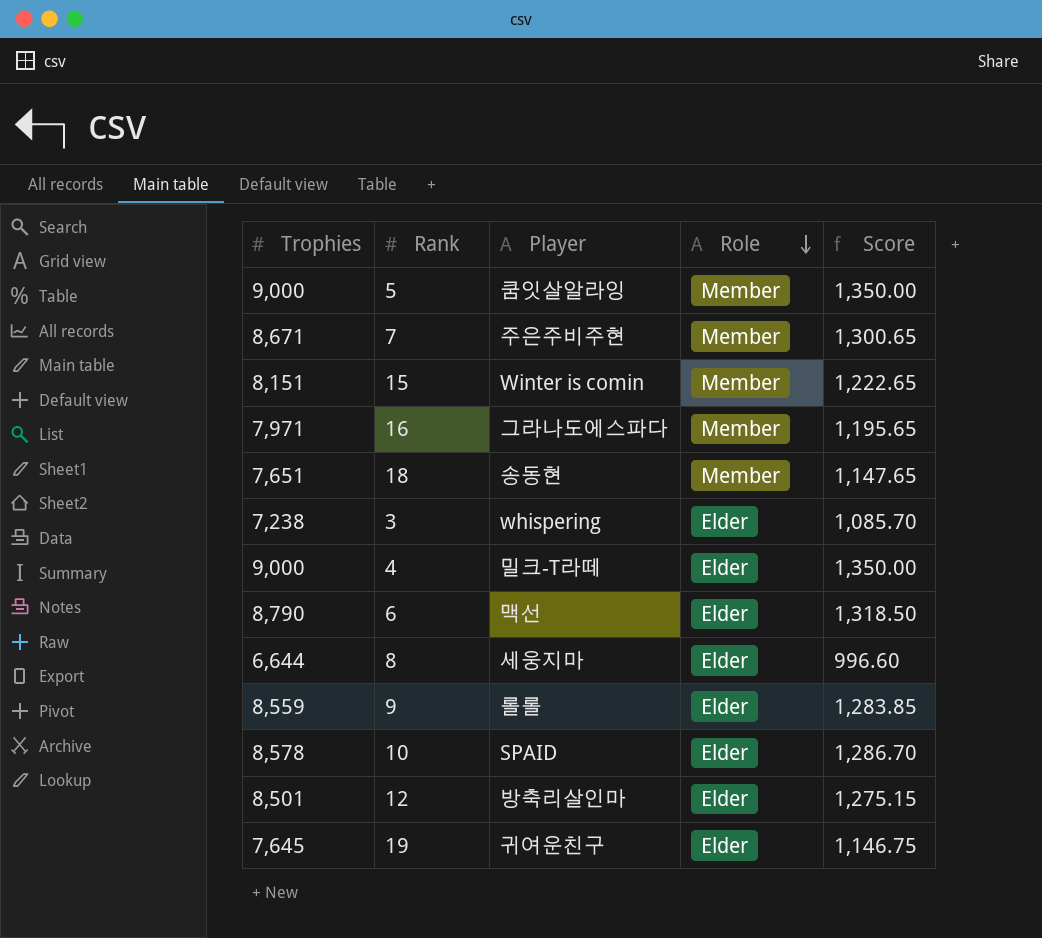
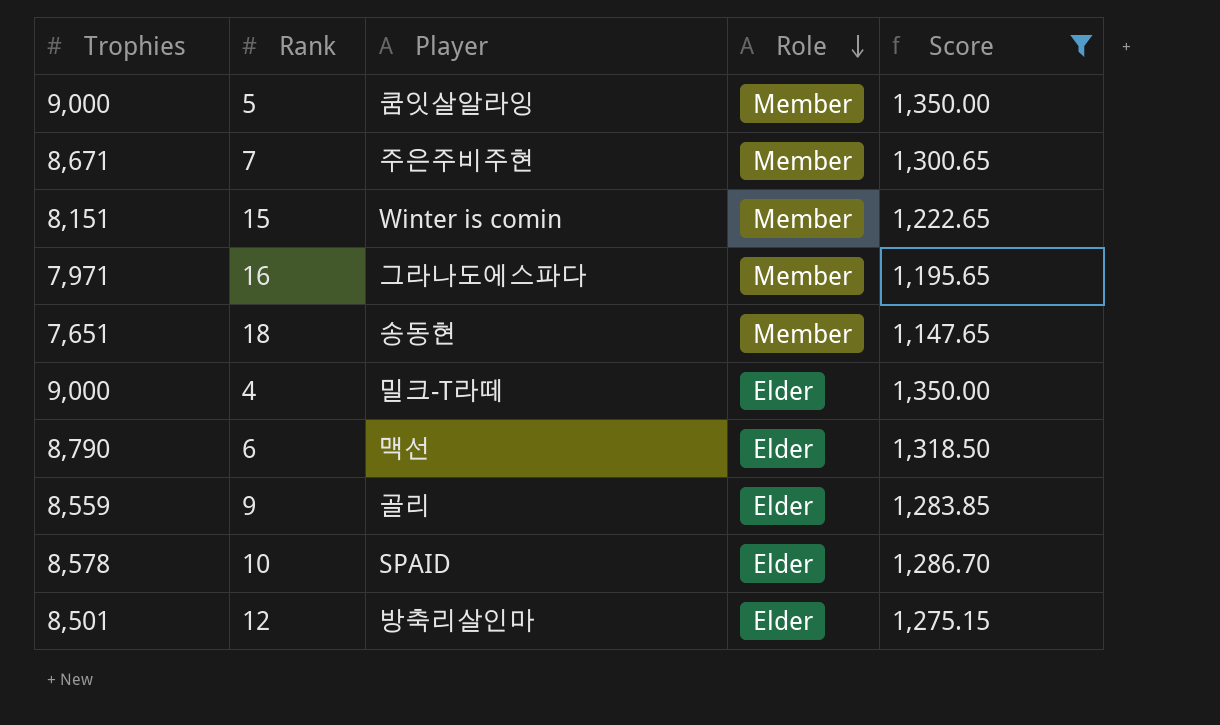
filter: none -> Score >= 1,147.65
9 | Player: 롤롤 -> 골리

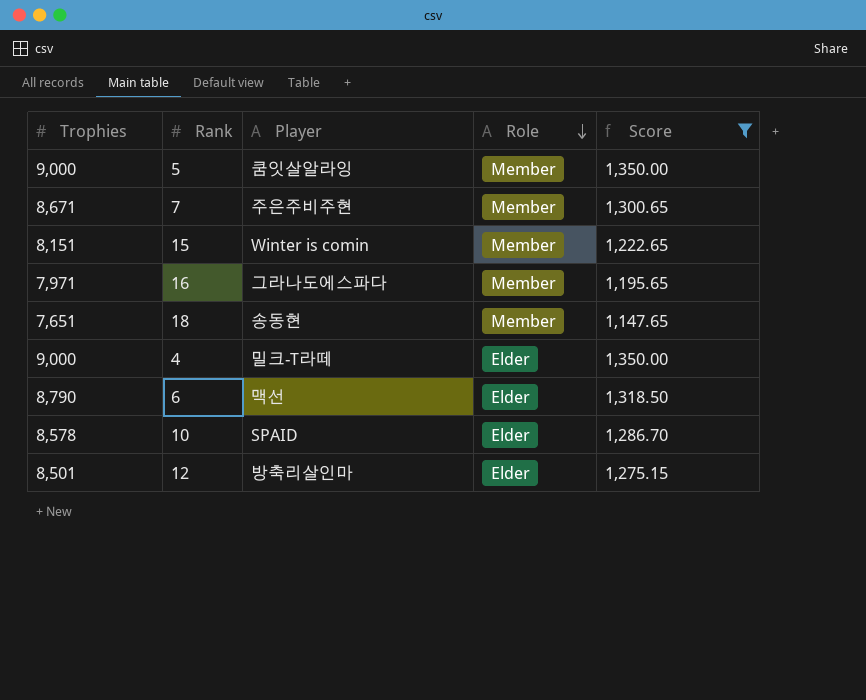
row 9: 8,559 | 골리 | Elder | 1,283.85 -> none

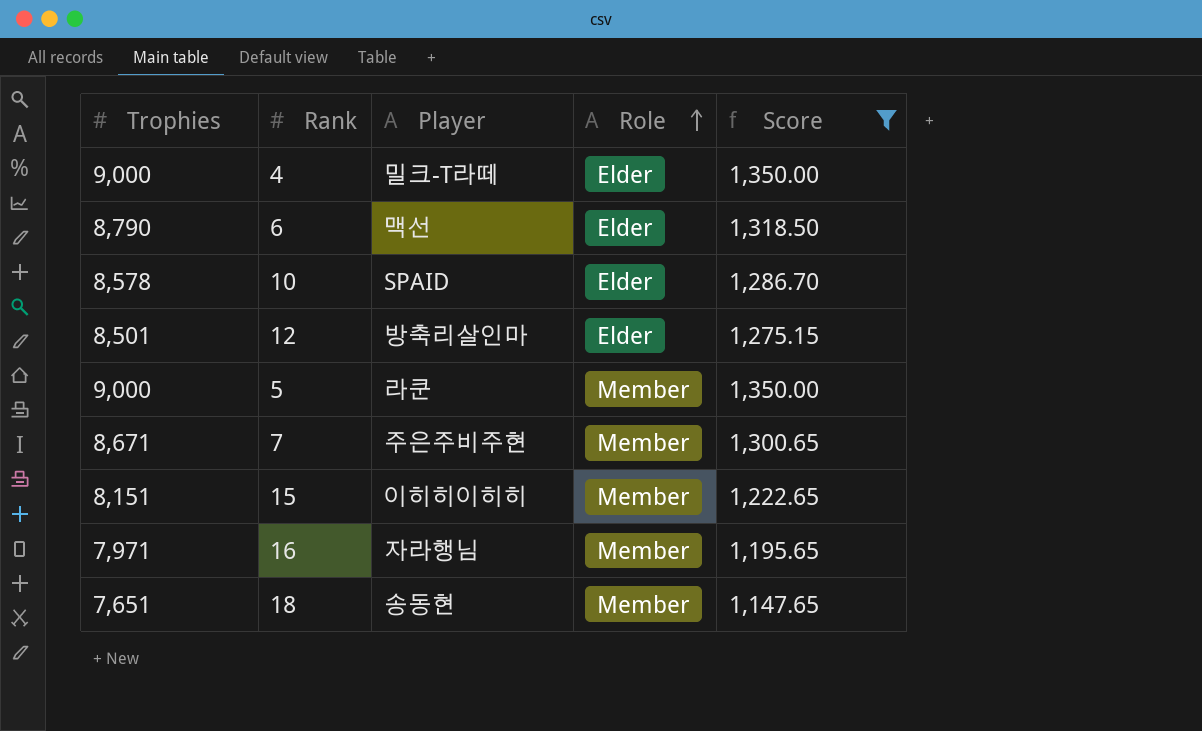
row order: Role descending -> Role ascending
5 | Player: 쿰잇살알라잉 -> 라쿤
15 | Player: Winter is comin -> 이히히이히히
16 | Player: 그라나도에스파다 -> 자라행님

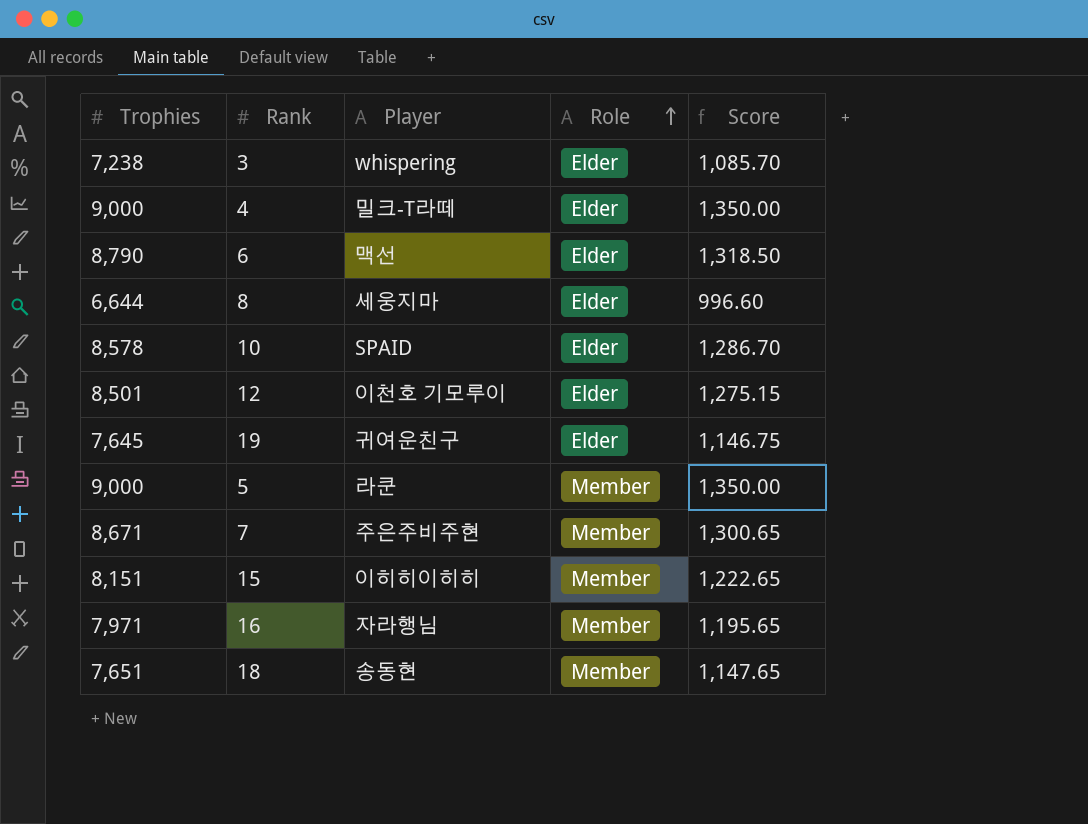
filter: Score >= 1,147.65 -> none
12 | Player: 방축리살인마 -> 이천호 기모루이

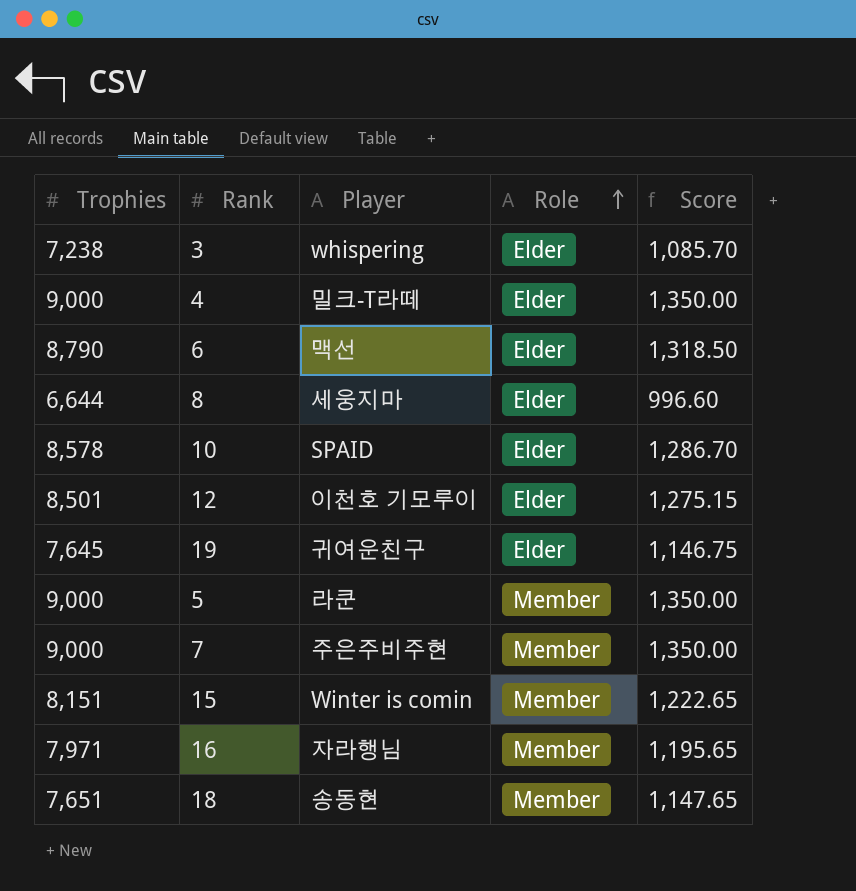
7 | Trophies: 8,671 -> 9,000
7 | Score: 1,300.65 -> 1,350.00
15 | Player: 이히히이히히 -> Winter is comin

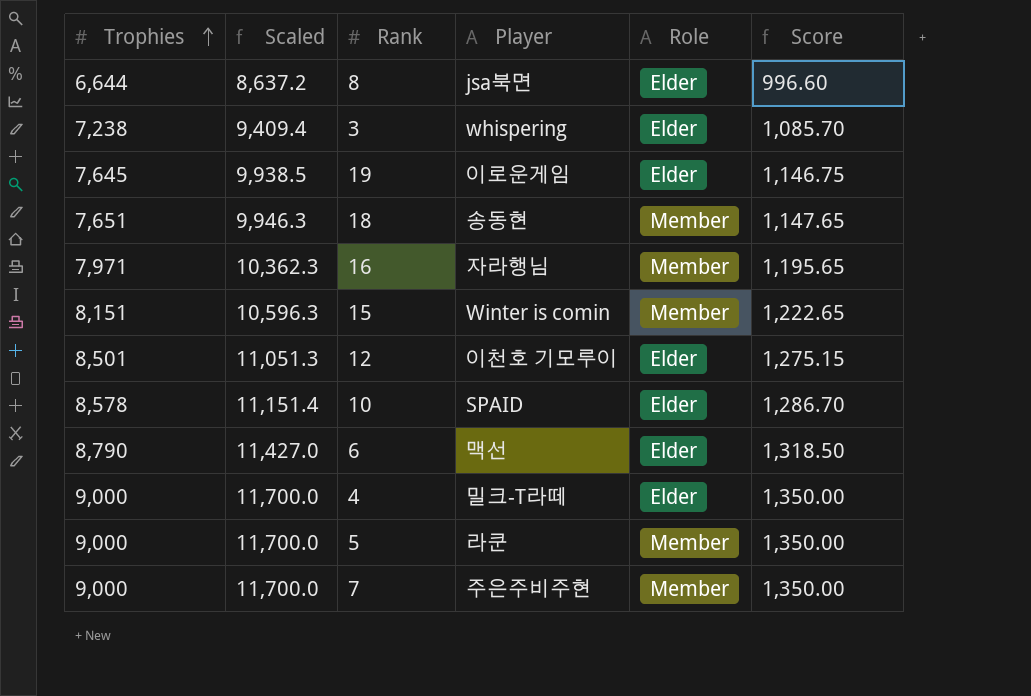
row order: Role ascending -> Trophies ascending
column Scaled | formula: none -> [Trophies] * 1.3
8 | Player: 세웅지마 -> jsa북면
19 | Player: 귀여운친구 -> 이로운게임

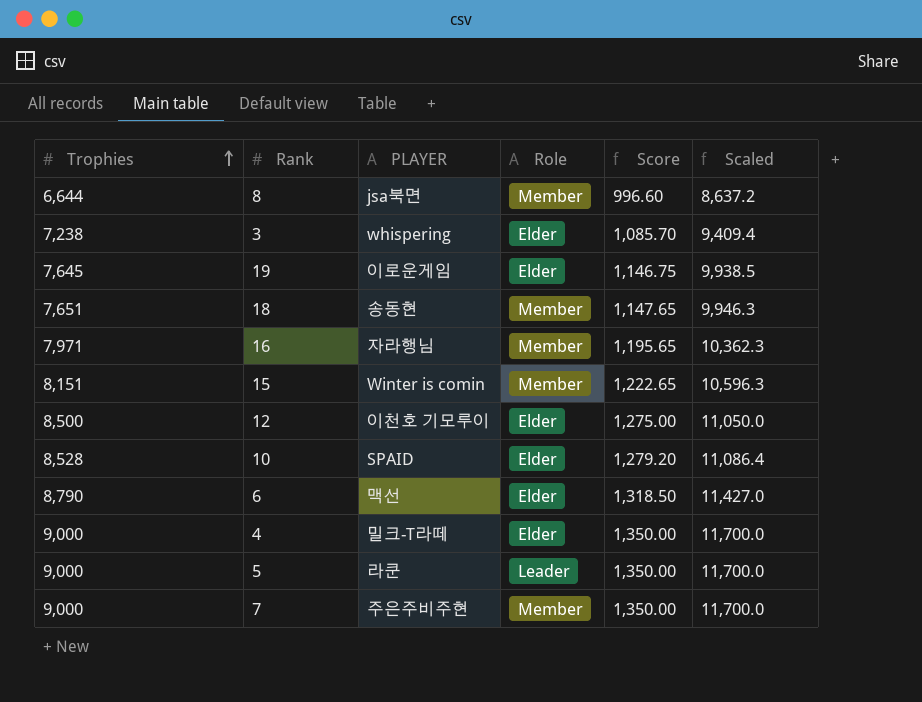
column name: Player -> PLAYER
column Scaled | position: 2 -> 6
8 | Role: Elder -> Member
12 | Trophies: 8,501 -> 8,500
12 | Score: 1,275.15 -> 1,275.00
12 | Scaled: 11,051.3 -> 11,050.0
10 | Trophies: 8,578 -> 8,528
10 | Score: 1,286.70 -> 1,279.20
10 | Scaled: 11,151.4 -> 11,086.4
5 | Role: Member -> Leader

